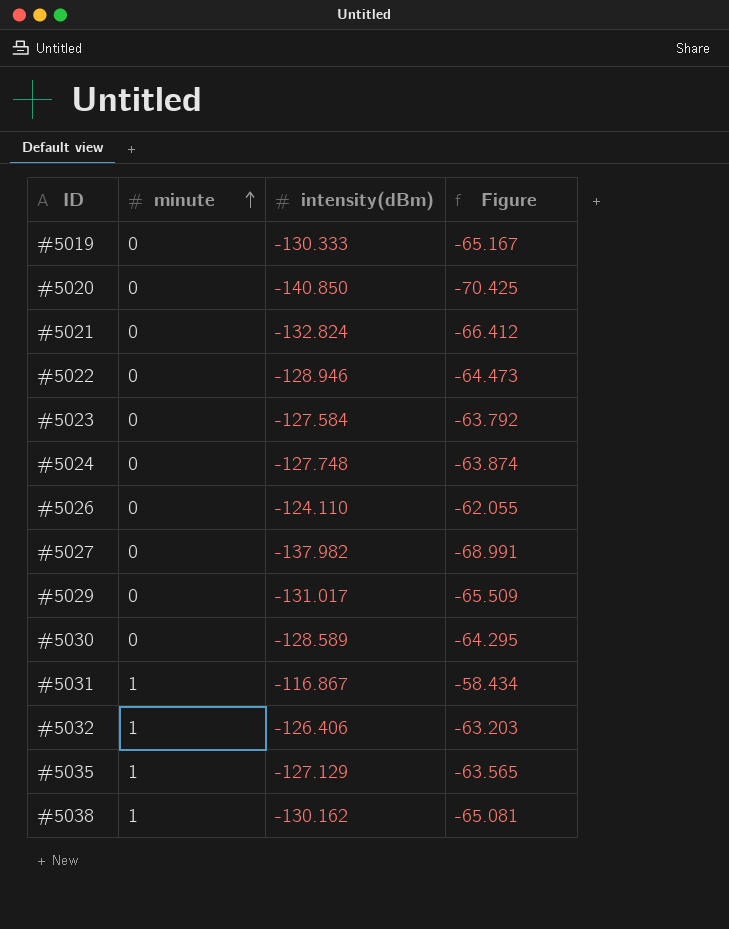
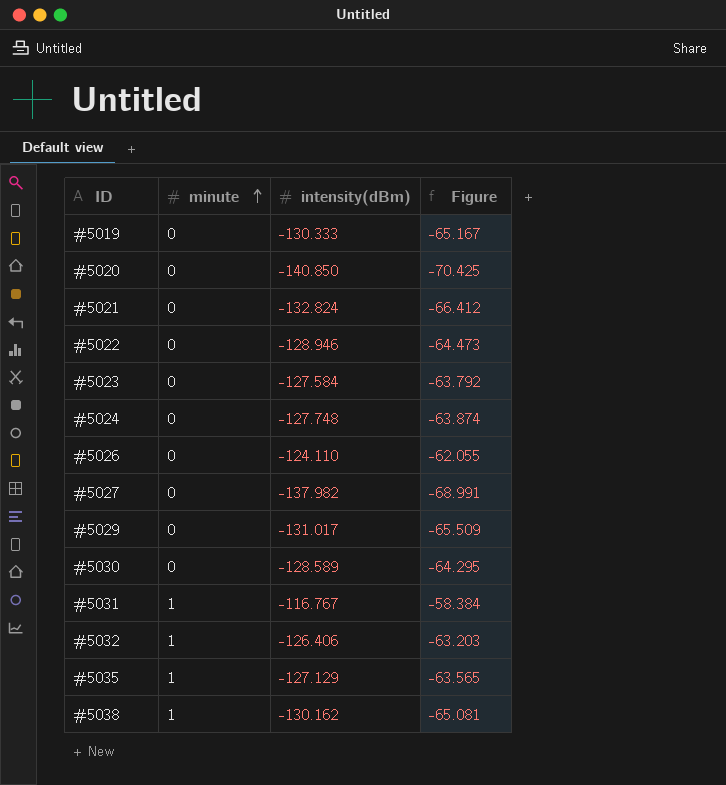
#5031 | intensity(dBm): -116.867 -> -116.767
#5031 | Figure: -58.434 -> -58.384

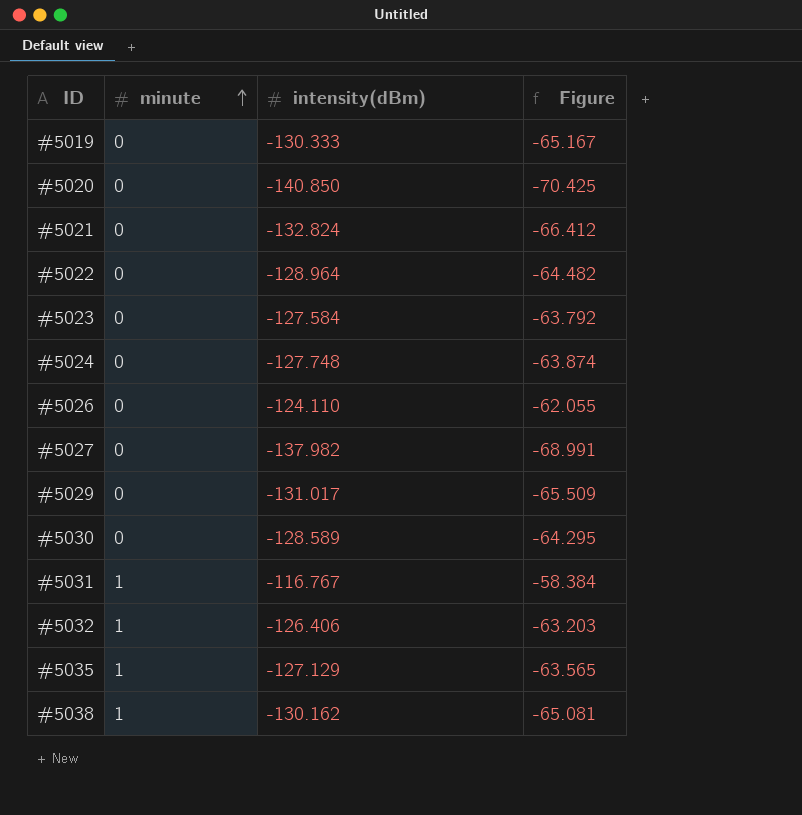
#5022 | intensity(dBm): -128.946 -> -128.964
#5022 | Figure: -64.473 -> -64.482

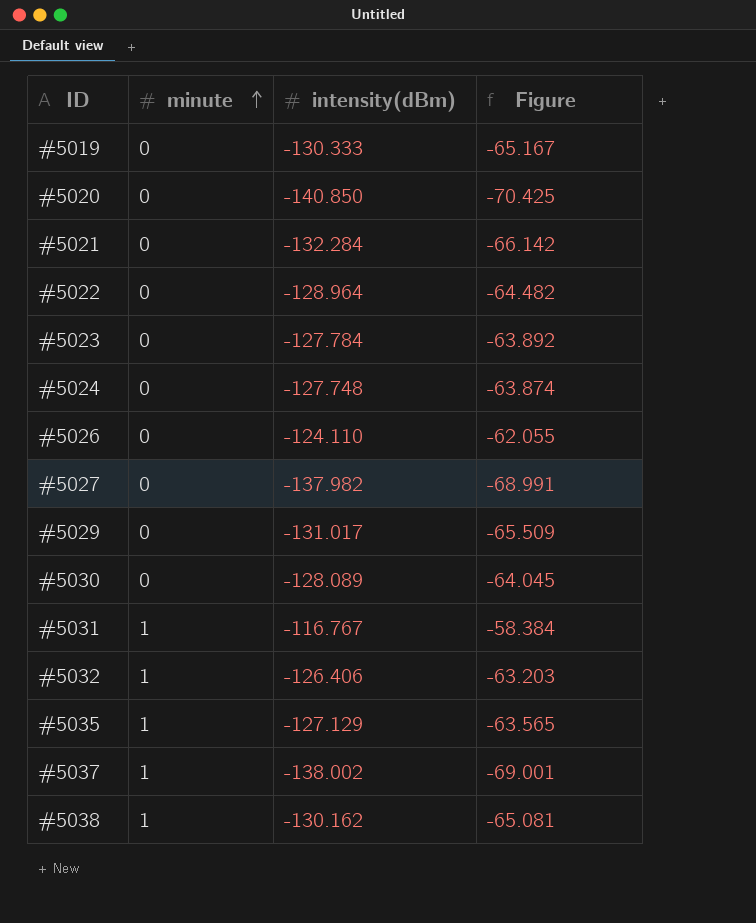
#5021 | intensity(dBm): -132.824 -> -132.284
#5021 | Figure: -66.412 -> -66.142
#5023 | intensity(dBm): -127.584 -> -127.784
#5023 | Figure: -63.792 -> -63.892
#5030 | intensity(dBm): -128.589 -> -128.089
#5030 | Figure: -64.295 -> -64.045
row #5037: none -> 1 | -138.002 | -69.001

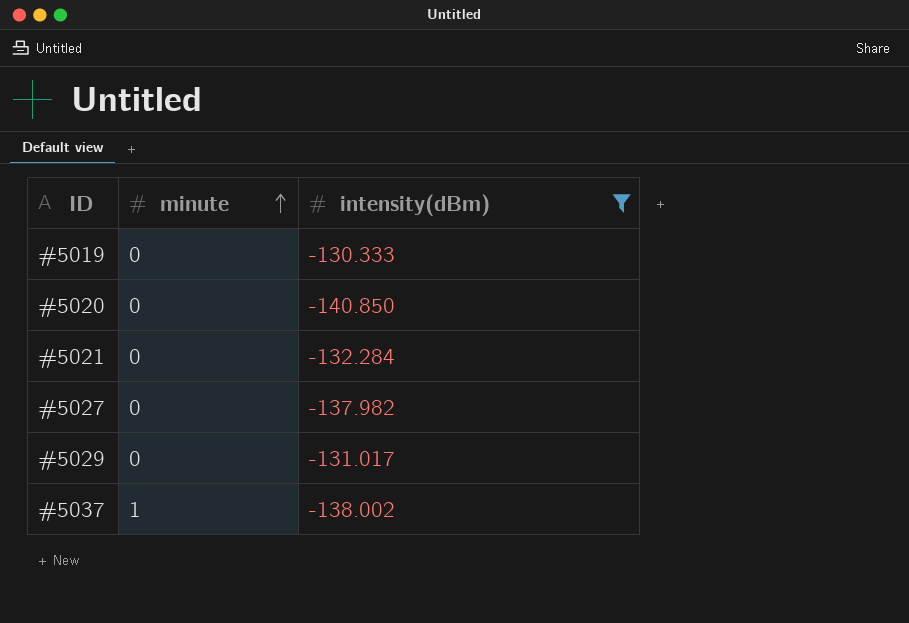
filter: none -> intensity(dBm) <= -130.333
column Figure | formula: [intensity(dBm)] * 0.5 -> none

